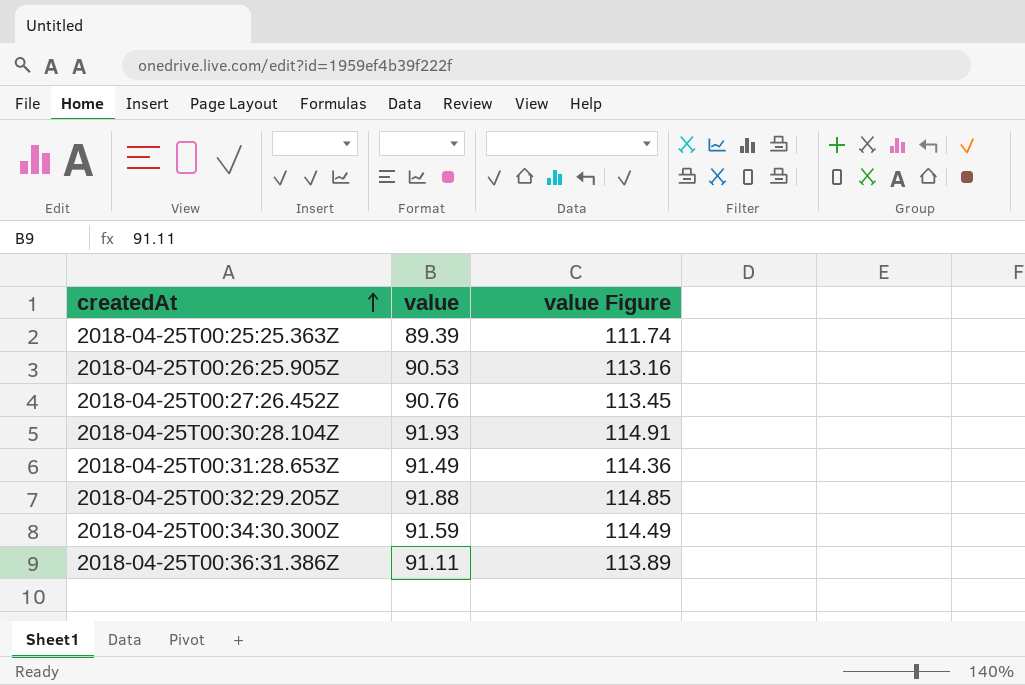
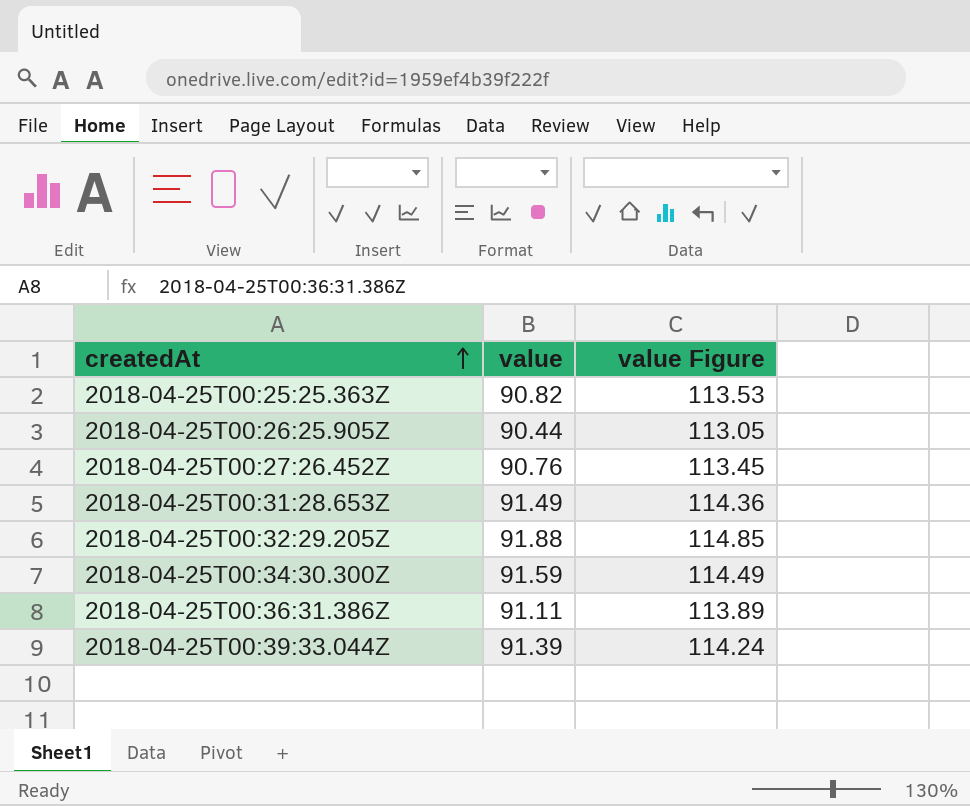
row 2018-04-25T00:30:28.104Z: 91.93 | 114.91 -> none
2018-04-25T00:25:25.363Z | value: 89.39 -> 90.82
2018-04-25T00:25:25.363Z | value Figure: 111.74 -> 113.53
2018-04-25T00:26:25.905Z | value: 90.53 -> 90.44
2018-04-25T00:26:25.905Z | value Figure: 113.16 -> 113.05
row 2018-04-25T00:39:33.044Z: none -> 91.39 | 114.24

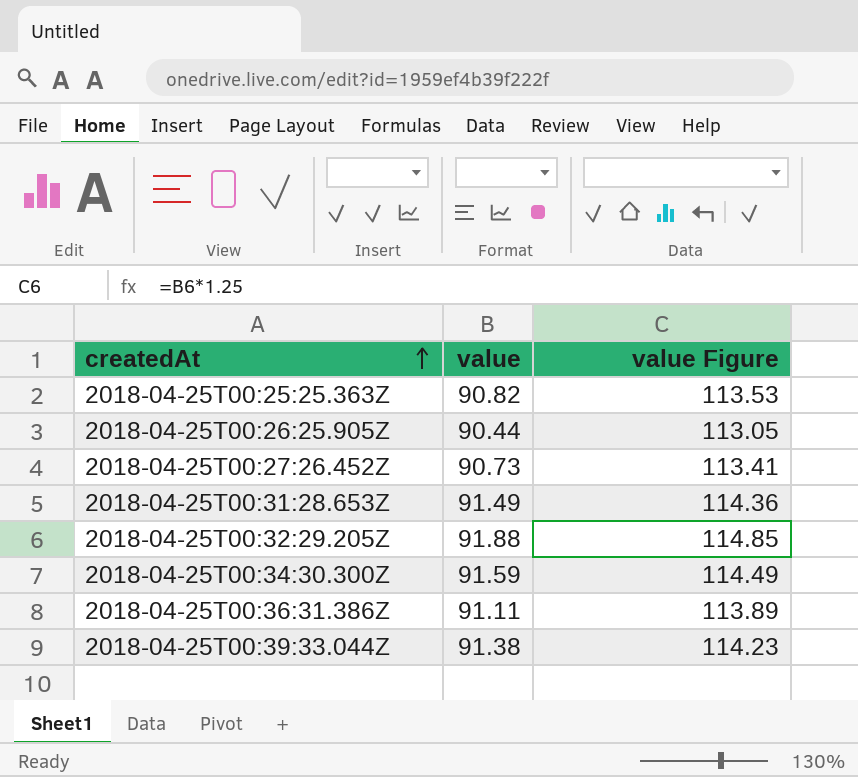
2018-04-25T00:27:26.452Z | value: 90.76 -> 90.73
2018-04-25T00:27:26.452Z | value Figure: 113.45 -> 113.41
2018-04-25T00:39:33.044Z | value: 91.39 -> 91.38
2018-04-25T00:39:33.044Z | value Figure: 114.24 -> 114.23

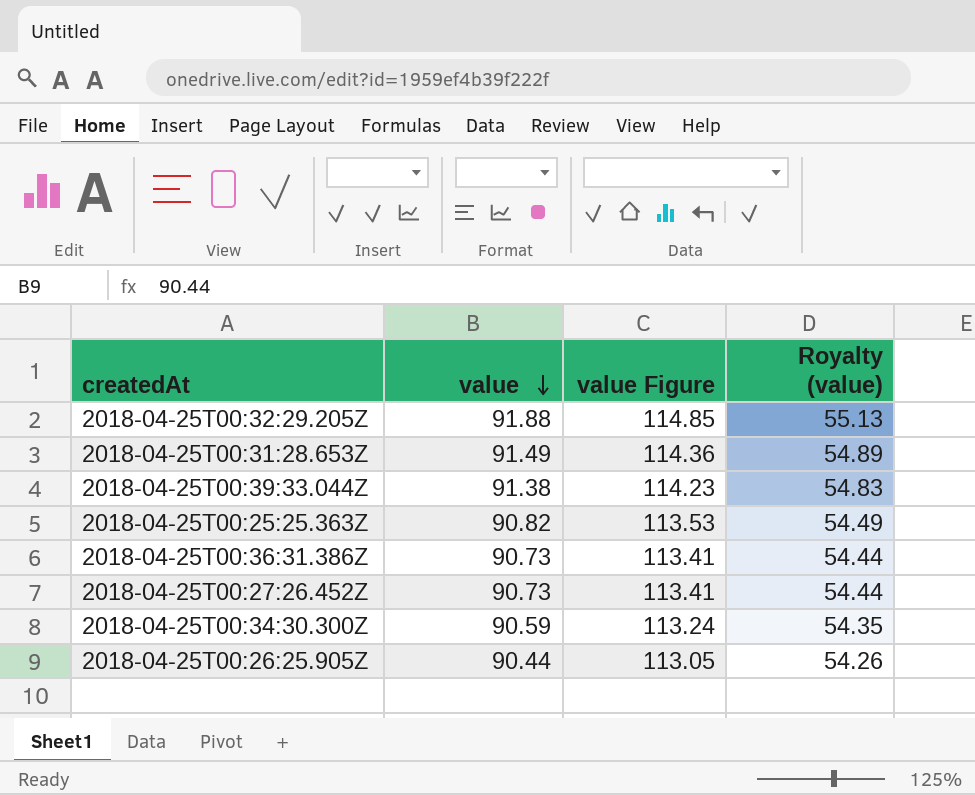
row order: createdAt ascending -> value descending
column Royalty (value) | formula: none -> [value] * 0.6
2018-04-25T00:36:31.386Z | value: 91.11 -> 90.73
2018-04-25T00:36:31.386Z | value Figure: 113.89 -> 113.41
2018-04-25T00:34:30.300Z | value: 91.59 -> 90.59
2018-04-25T00:34:30.300Z | value Figure: 114.49 -> 113.24

